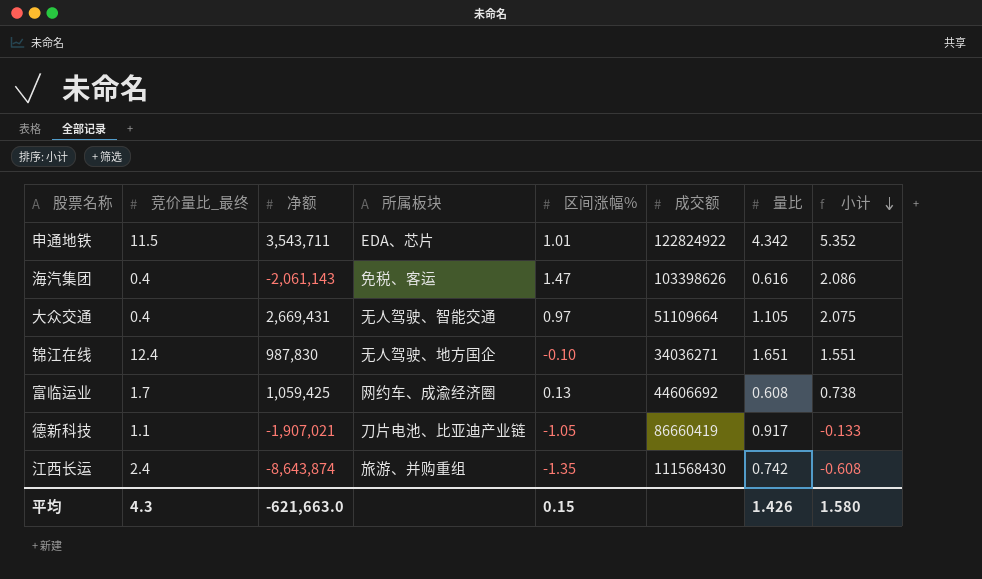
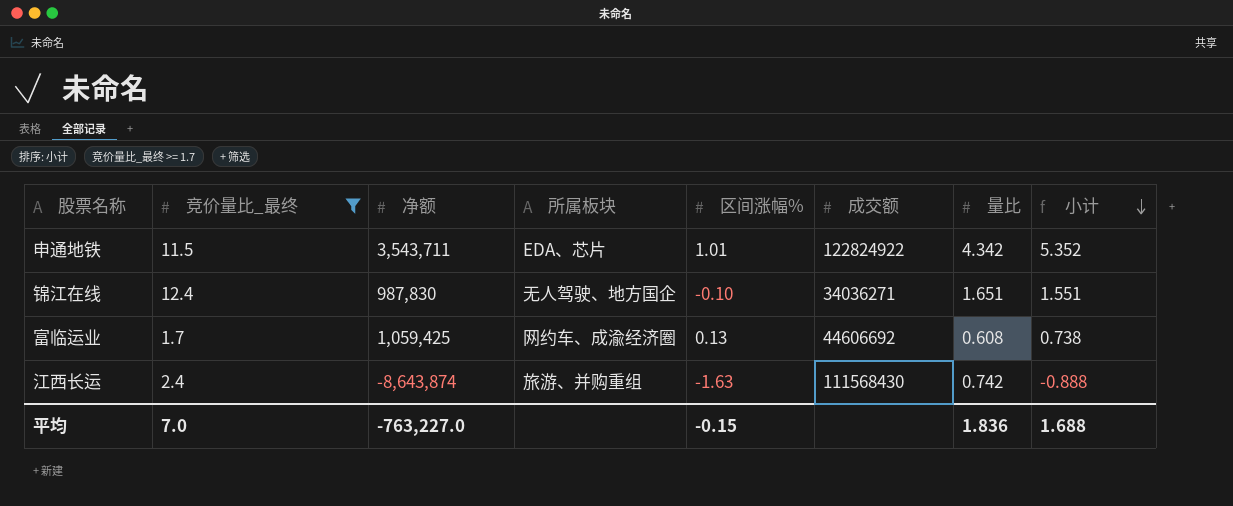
filter: none -> 竞价量比_最终 >= 1.7
江西长运 | 区间涨幅%: -1.35 -> -1.63
江西长运 | 小计: -0.608 -> -0.888
平均 | 竞价量比_最终: 4.3 -> 7.0
平均 | 净额: -621,663.0 -> -763,227.0
平均 | 区间涨幅%: 0.15 -> -0.15
平均 | 量比: 1.426 -> 1.836
平均 | 小计: 1.580 -> 1.688

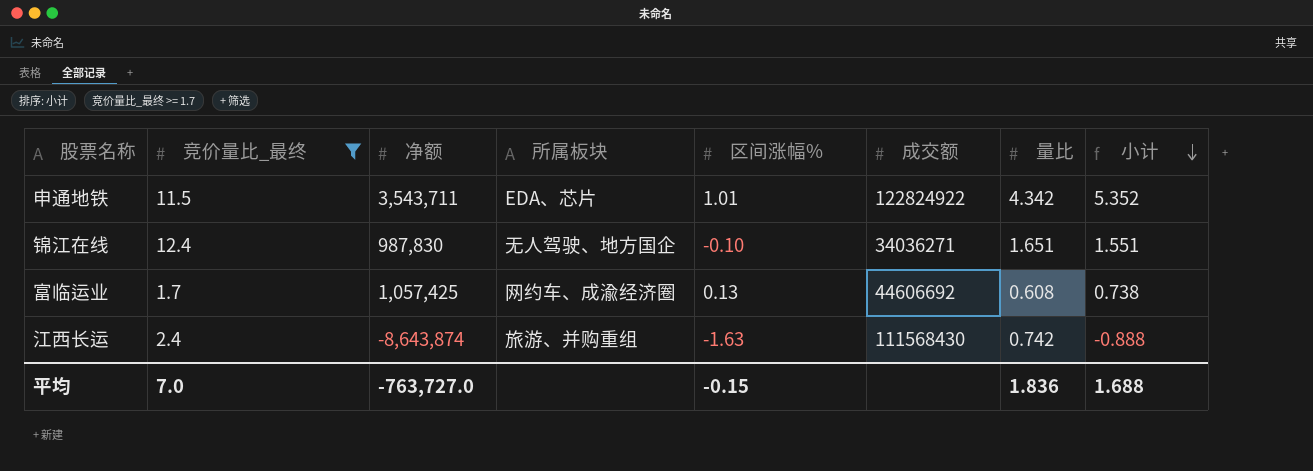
富临运业 | 净额: 1,059,425 -> 1,057,425
平均 | 净额: -763,227.0 -> -763,727.0

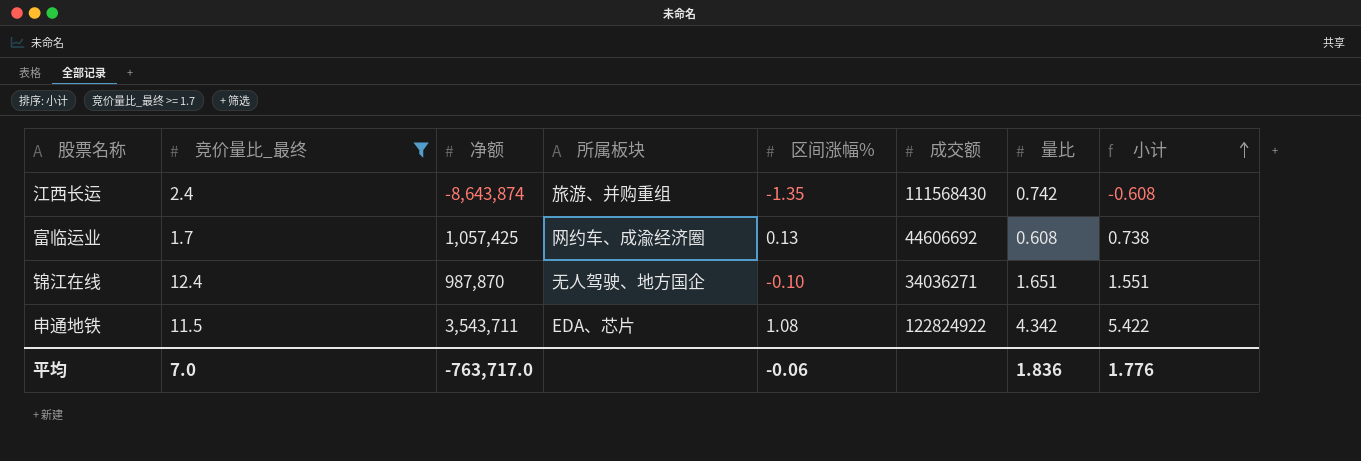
row order: 小计 descending -> 小计 ascending
江西长运 | 区间涨幅%: -1.63 -> -1.35
江西长运 | 小计: -0.888 -> -0.608
锦江在线 | 净额: 987,830 -> 987,870
申通地铁 | 区间涨幅%: 1.01 -> 1.08
申通地铁 | 小计: 5.352 -> 5.422
平均 | 净额: -763,727.0 -> -763,717.0
平均 | 区间涨幅%: -0.15 -> -0.06
平均 | 小计: 1.688 -> 1.776

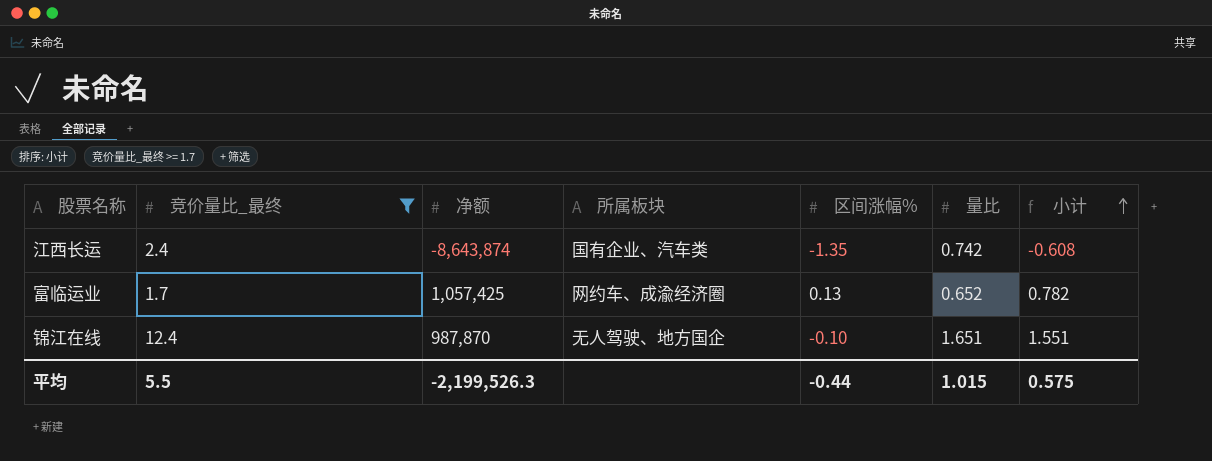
column 成交额 | position: 6 -> none
row 申通地铁: 11.5 | 3,543,711 | EDA、芯片 | 1.08 | 122824922 | 4.342 | 5.422 -> none
江西长运 | 所属板块: 旅游、并购重组 -> 国有企业、汽车类
富临运业 | 量比: 0.608 -> 0.652
富临运业 | 小计: 0.738 -> 0.782
平均 | 竞价量比_最终: 7.0 -> 5.5
平均 | 净额: -763,717.0 -> -2,199,526.3
平均 | 区间涨幅%: -0.06 -> -0.44
平均 | 量比: 1.836 -> 1.015
平均 | 小计: 1.776 -> 0.575

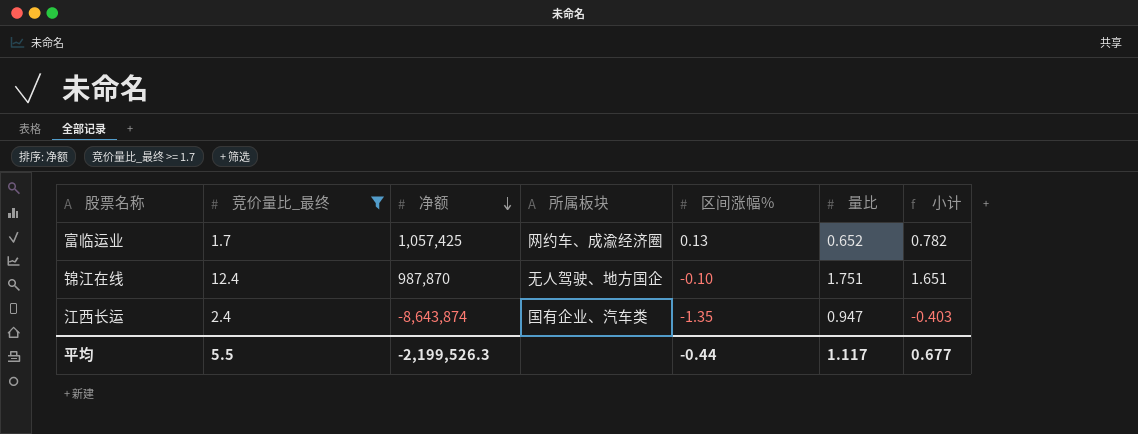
row order: 小计 ascending -> 净额 descending
锦江在线 | 量比: 1.651 -> 1.751
锦江在线 | 小计: 1.551 -> 1.651
江西长运 | 量比: 0.742 -> 0.947
江西长运 | 小计: -0.608 -> -0.403
平均 | 量比: 1.015 -> 1.117
平均 | 小计: 0.575 -> 0.677

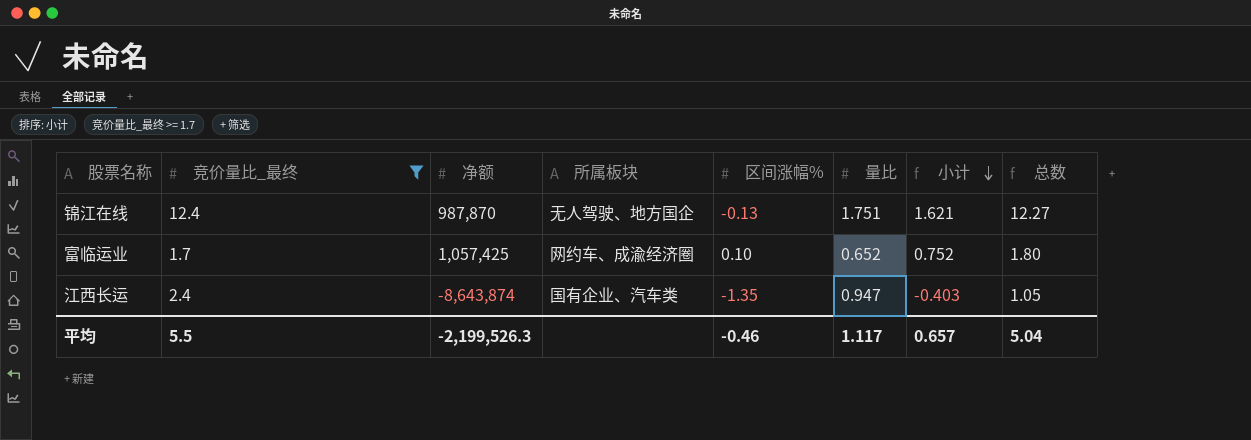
row order: 净额 descending -> 小计 descending
column 总数 | formula: none -> [竞价量比_最终] + [区间涨幅%]
锦江在线 | 区间涨幅%: -0.10 -> -0.13
锦江在线 | 小计: 1.651 -> 1.621
富临运业 | 区间涨幅%: 0.13 -> 0.10
富临运业 | 小计: 0.782 -> 0.752
平均 | 区间涨幅%: -0.44 -> -0.46
平均 | 小计: 0.677 -> 0.657

